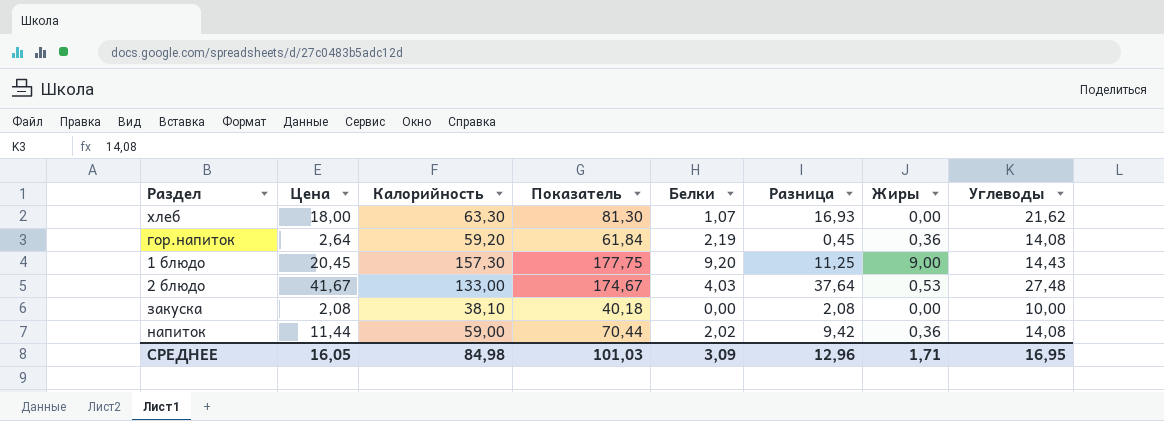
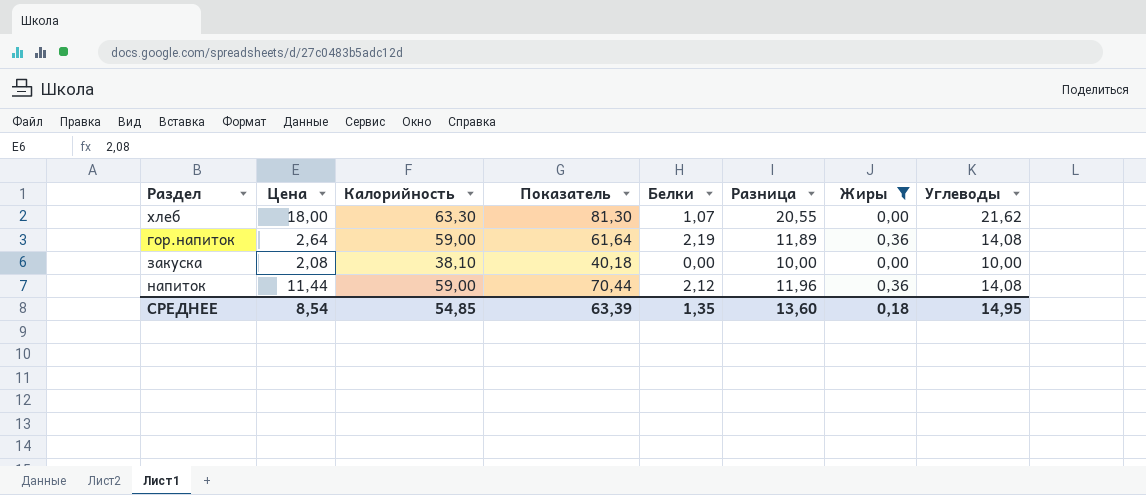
filter: none -> Жиры <= 0,36
column Разница | formula: [Цена] - [Белки] -> [Углеводы] - [Белки]
гор.напиток | Калорийность: 59,20 -> 59,00
гор.напиток | Показатель: 61,84 -> 61,64
напиток | Белки: 2,02 -> 2,12
СРЕДНЕЕ | Цена: 16,05 -> 8,54
СРЕДНЕЕ | Калорийность: 84,98 -> 54,85
СРЕДНЕЕ | Показатель: 101,03 -> 63,39
СРЕДНЕЕ | Белки: 3,09 -> 1,35
СРЕДНЕЕ | Разница: 12,96 -> 13,60
СРЕДНЕЕ | Жиры: 1,71 -> 0,18
СРЕДНЕЕ | Углеводы: 16,95 -> 14,95

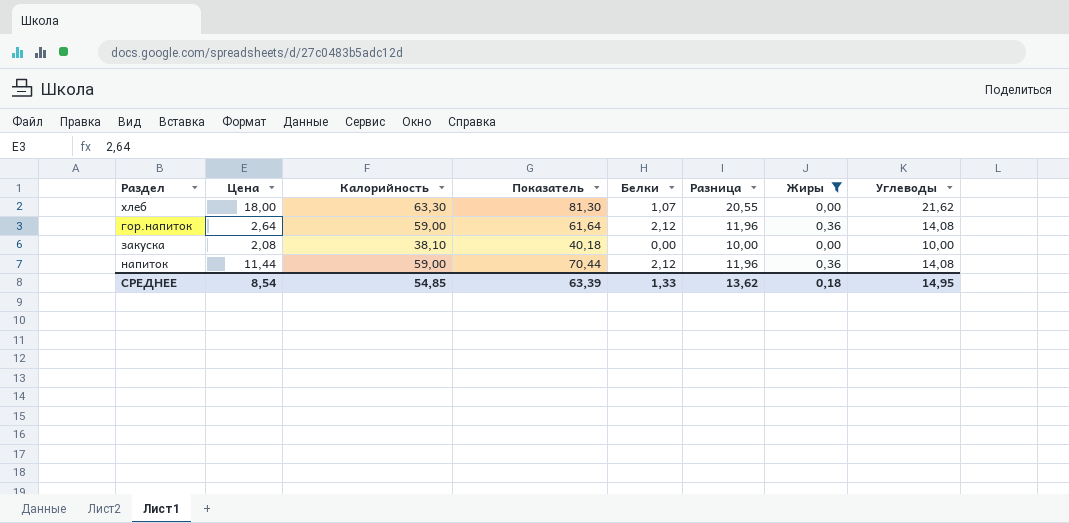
гор.напиток | Белки: 2,19 -> 2,12
гор.напиток | Разница: 11,89 -> 11,96
СРЕДНЕЕ | Белки: 1,35 -> 1,33
СРЕДНЕЕ | Разница: 13,60 -> 13,62

